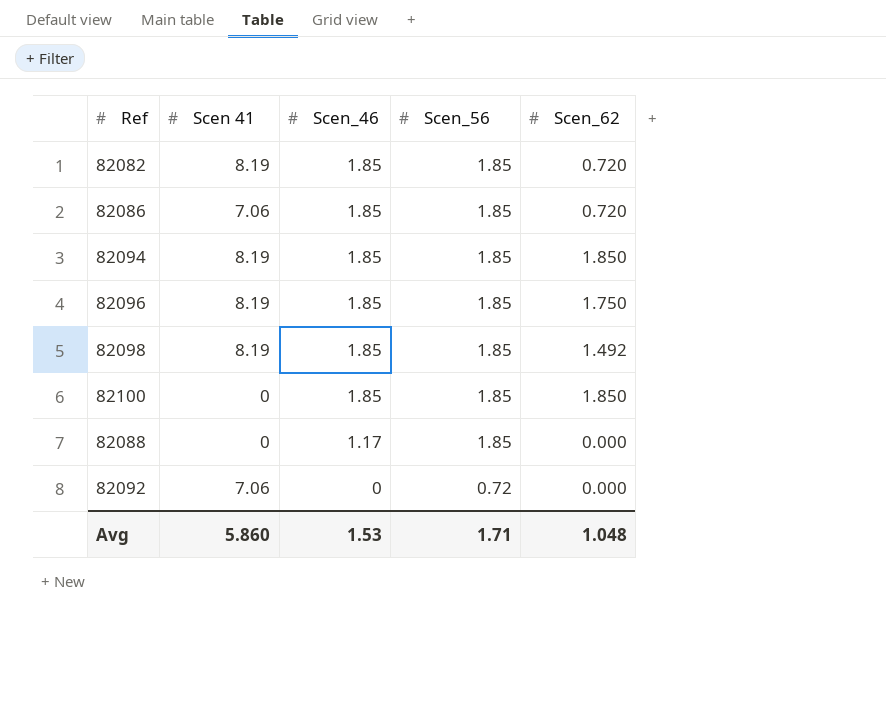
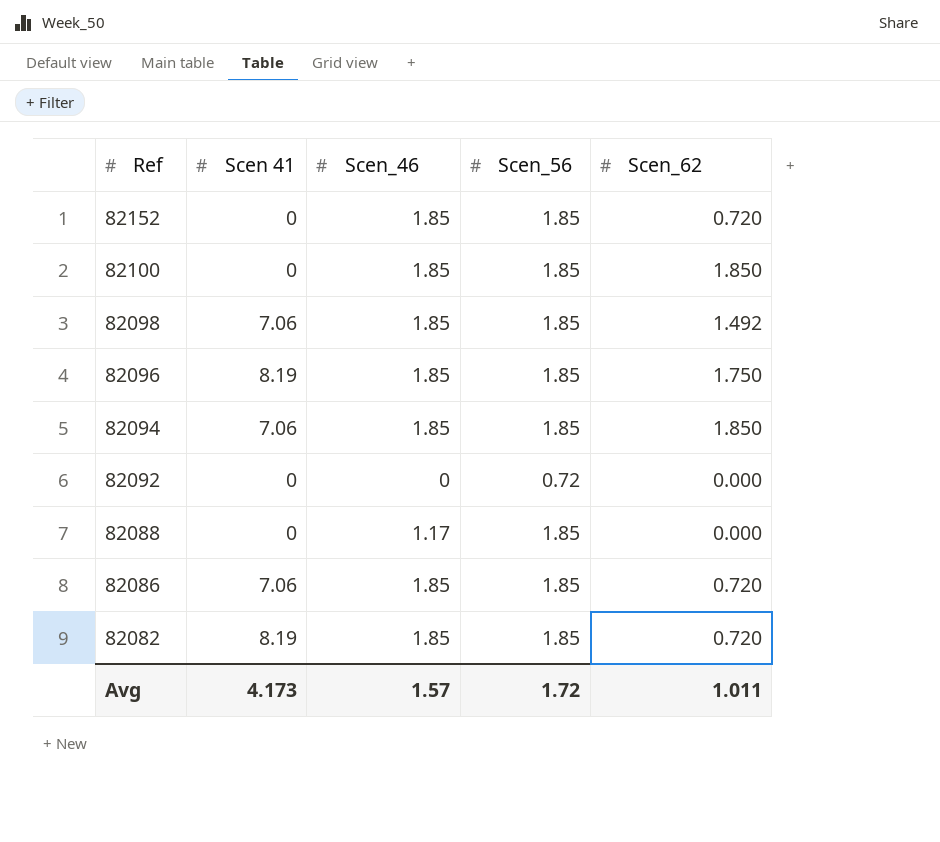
row order: Scen_46 descending -> Ref descending
row 82152: none -> 0 | 1.85 | 1.85 | 0.720
82098 | Scen 41: 8.19 -> 7.06
82094 | Scen 41: 8.19 -> 7.06
82092 | Scen 41: 7.06 -> 0
Avg | Scen 41: 5.860 -> 4.173
Avg | Scen_46: 1.53 -> 1.57
Avg | Scen_56: 1.71 -> 1.72
Avg | Scen_62: 1.048 -> 1.011

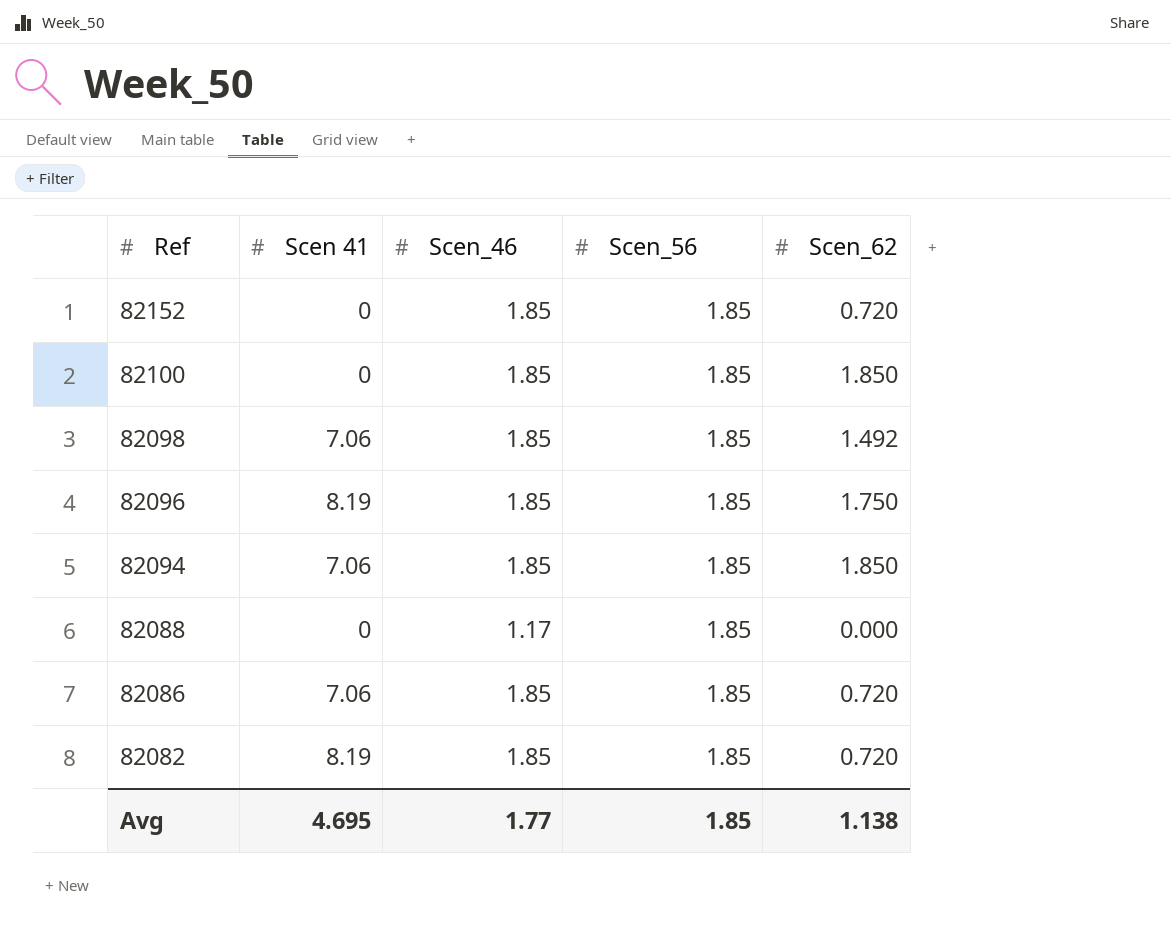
row 82092: 0 | 0 | 0.72 | 0.000 -> none
Avg | Scen 41: 4.173 -> 4.695
Avg | Scen_46: 1.57 -> 1.77
Avg | Scen_56: 1.72 -> 1.85
Avg | Scen_62: 1.011 -> 1.138

